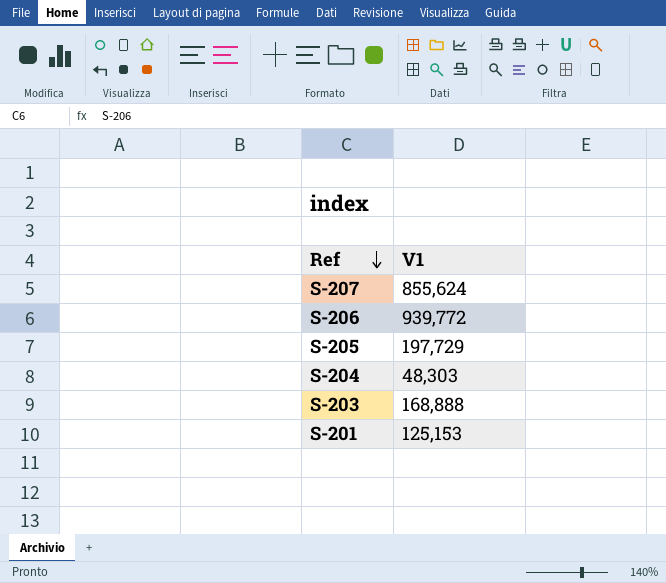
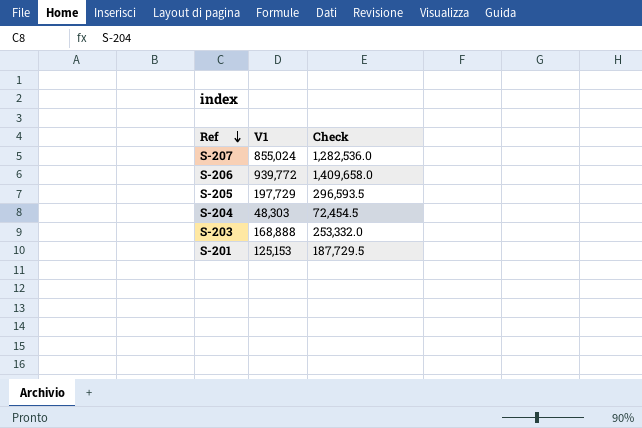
column Check | formula: none -> [V1] * 1.5
S-207 | V1: 855,624 -> 855,024

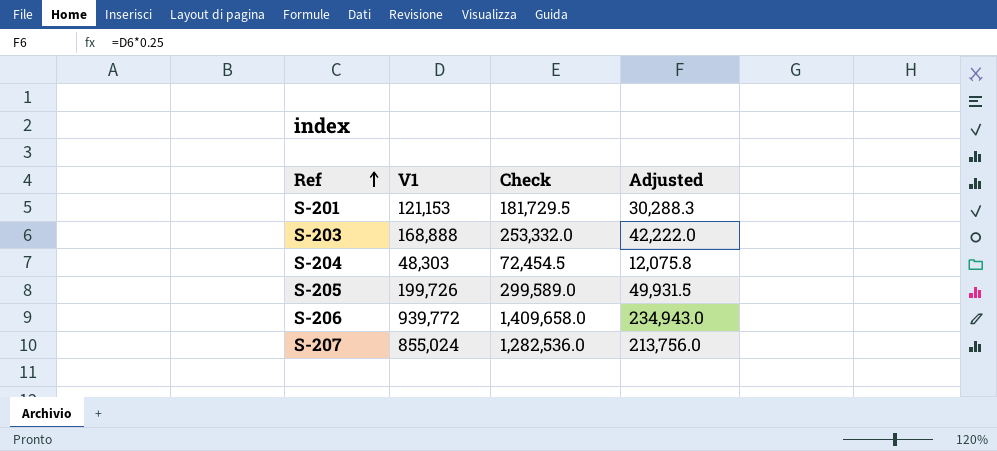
row order: Ref descending -> Ref ascending
column Adjusted | formula: none -> [V1] * 0.25
S-201 | V1: 125,153 -> 121,153
S-201 | Check: 187,729.5 -> 181,729.5
S-205 | V1: 197,729 -> 199,726
S-205 | Check: 296,593.5 -> 299,589.0

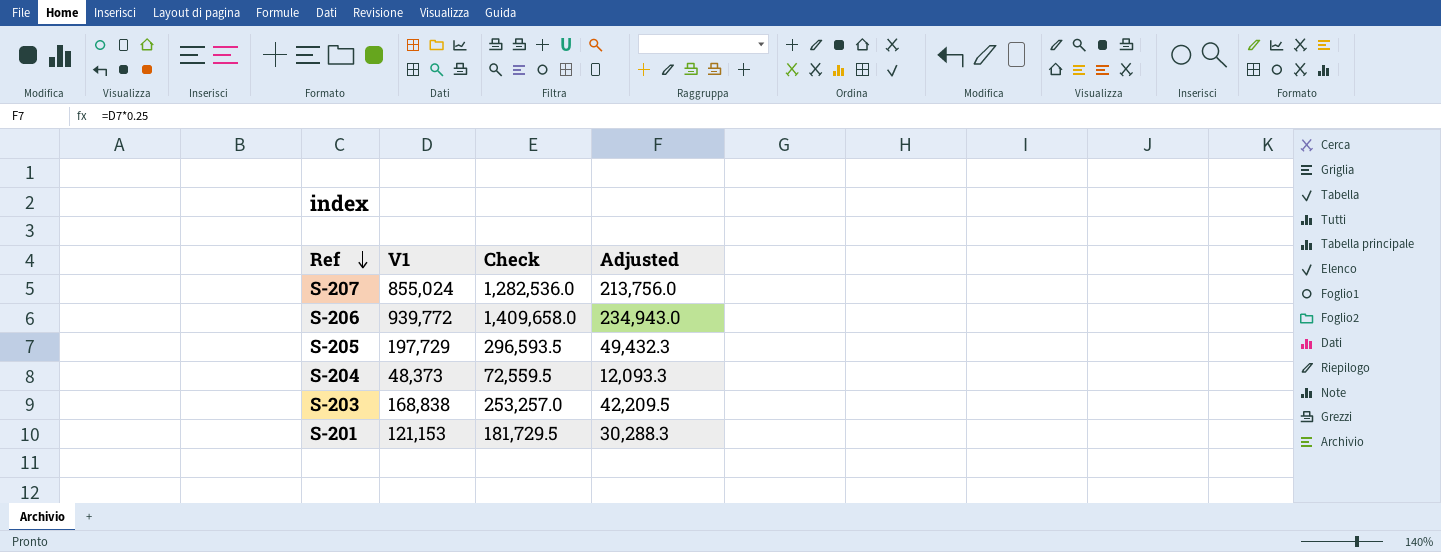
row order: Ref ascending -> Ref descending
S-205 | V1: 199,726 -> 197,729
S-205 | Check: 299,589.0 -> 296,593.5
S-205 | Adjusted: 49,931.5 -> 49,432.3
S-204 | V1: 48,303 -> 48,373
S-204 | Check: 72,454.5 -> 72,559.5
S-204 | Adjusted: 12,075.8 -> 12,093.3
S-203 | V1: 168,888 -> 168,838
S-203 | Check: 253,332.0 -> 253,257.0
S-203 | Adjusted: 42,222.0 -> 42,209.5

